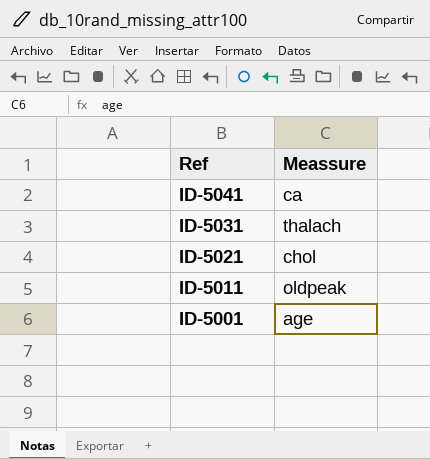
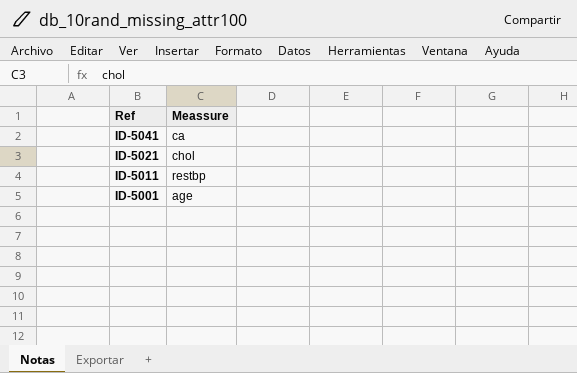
row ID-5031: thalach -> none
ID-5011 | Meassure: oldpeak -> restbp

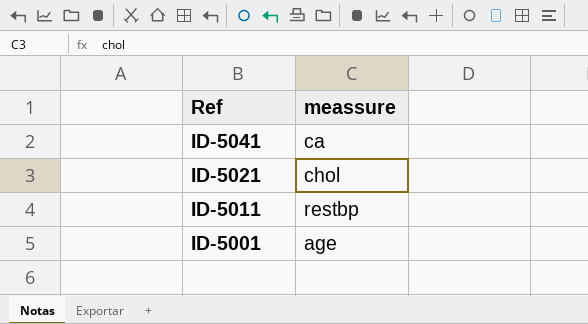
column name: Meassure -> meassure

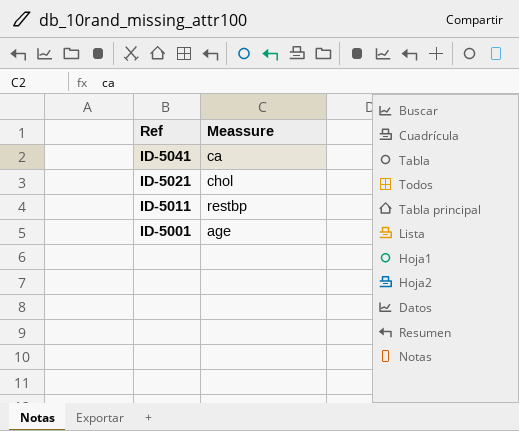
column name: meassure -> Meassure

